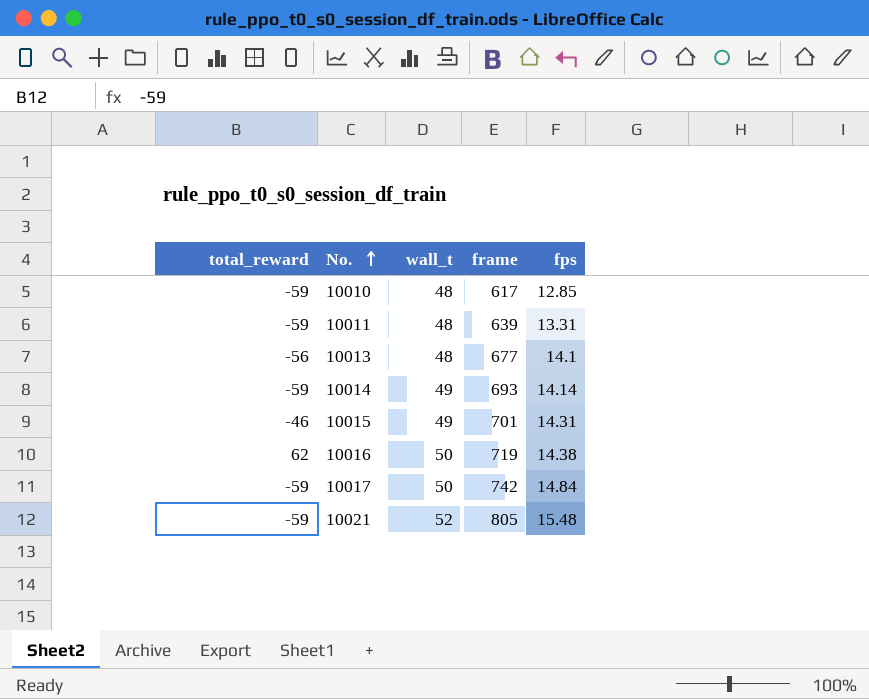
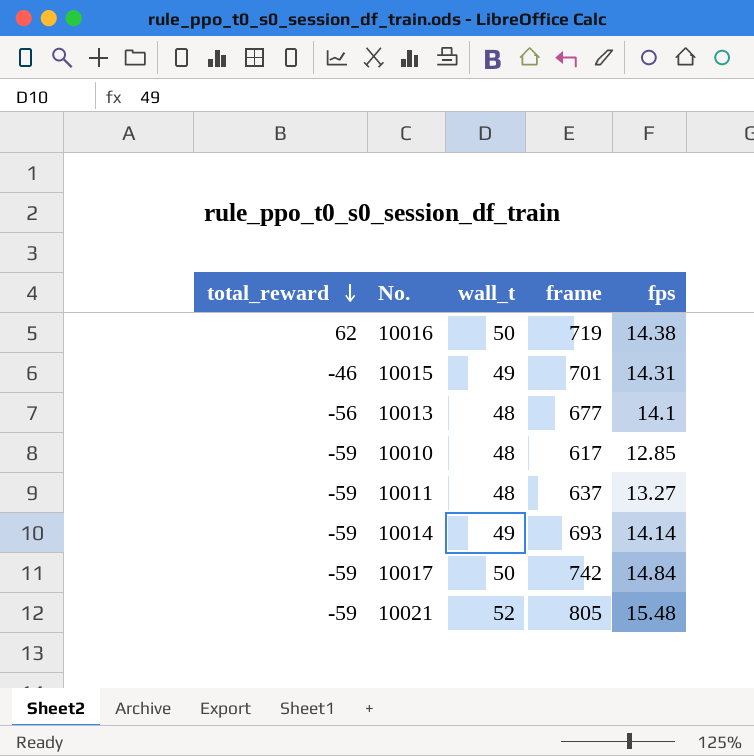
row order: No. ascending -> total_reward descending
10011 | frame: 639 -> 637
10011 | fps: 13.31 -> 13.27

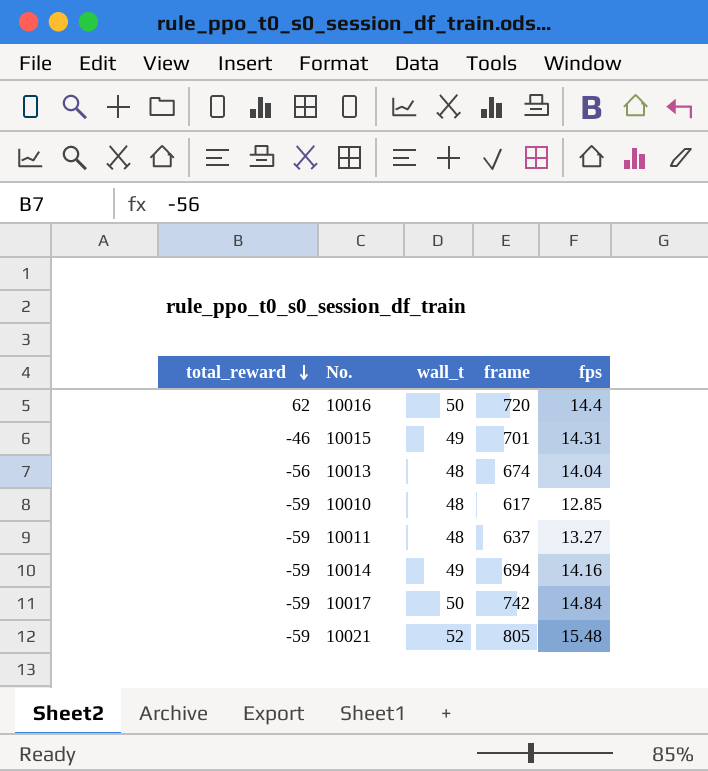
10016 | frame: 719 -> 720
10016 | fps: 14.38 -> 14.4
10013 | frame: 677 -> 674
10013 | fps: 14.1 -> 14.04
10014 | frame: 693 -> 694
10014 | fps: 14.14 -> 14.16

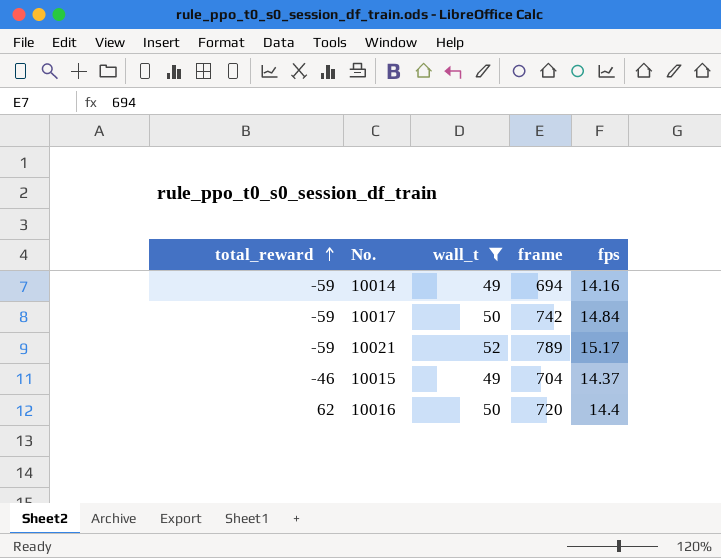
filter: none -> wall_t != 48
row order: total_reward descending -> total_reward ascending
10021 | frame: 805 -> 789
10021 | fps: 15.48 -> 15.17
10015 | frame: 701 -> 704
10015 | fps: 14.31 -> 14.37

